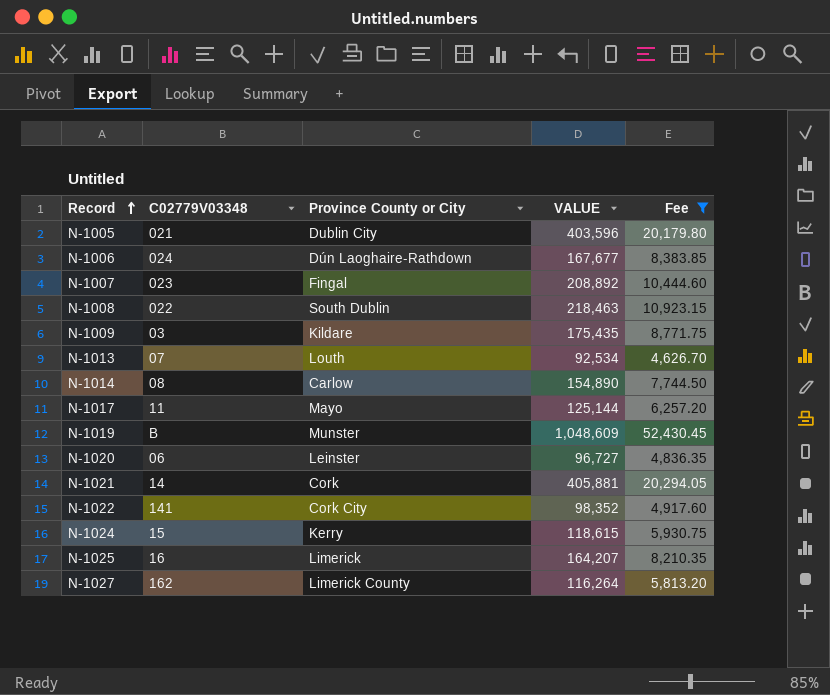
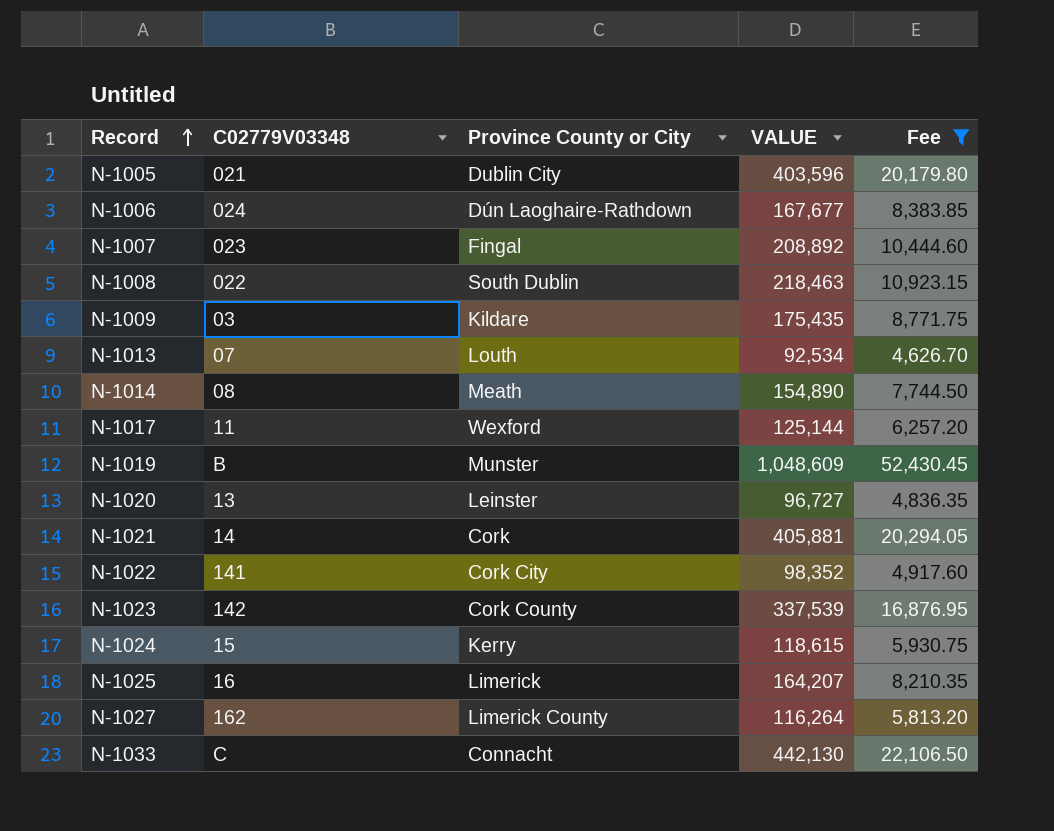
N-1014 | Province County or City: Carlow -> Meath
N-1017 | Province County or City: Mayo -> Wexford
N-1020 | C02779V03348: 06 -> 13
row N-1023: none -> 142 | Cork County | 337,539 | 16,876.95
row N-1033: none -> C | Connacht | 442,130 | 22,106.50

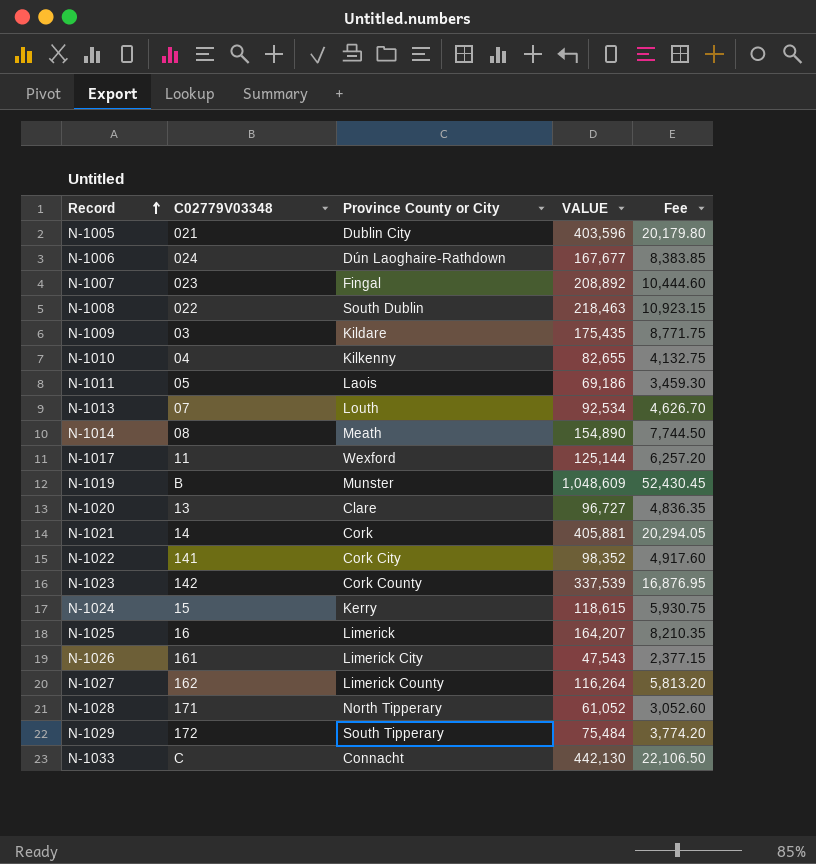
filter: Fee >= 4,626.70 -> none
N-1020 | Province County or City: Leinster -> Clare

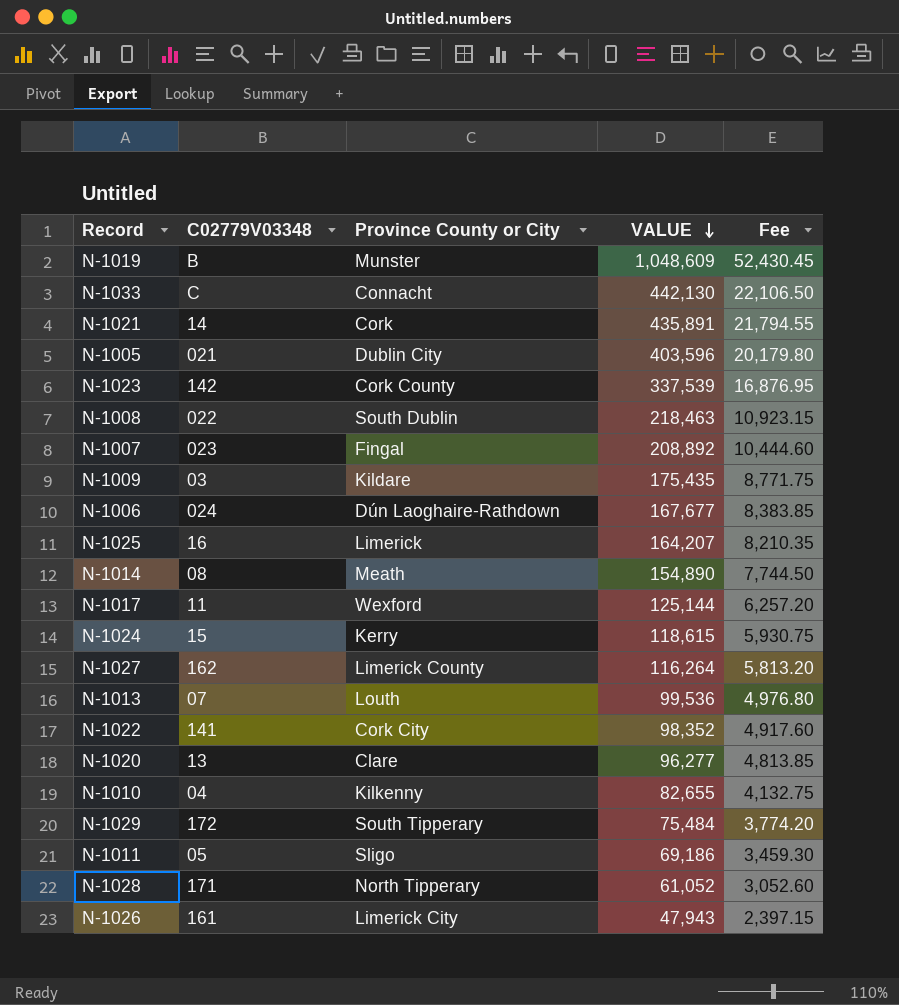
row order: Record ascending -> VALUE descending
N-1021 | VALUE: 405,881 -> 435,891
N-1021 | Fee: 20,294.05 -> 21,794.55
N-1013 | VALUE: 92,534 -> 99,536
N-1013 | Fee: 4,626.70 -> 4,976.80
N-1020 | VALUE: 96,727 -> 96,277
N-1020 | Fee: 4,836.35 -> 4,813.85
N-1011 | Province County or City: Laois -> Sligo
N-1026 | VALUE: 47,543 -> 47,943
N-1026 | Fee: 2,377.15 -> 2,397.15

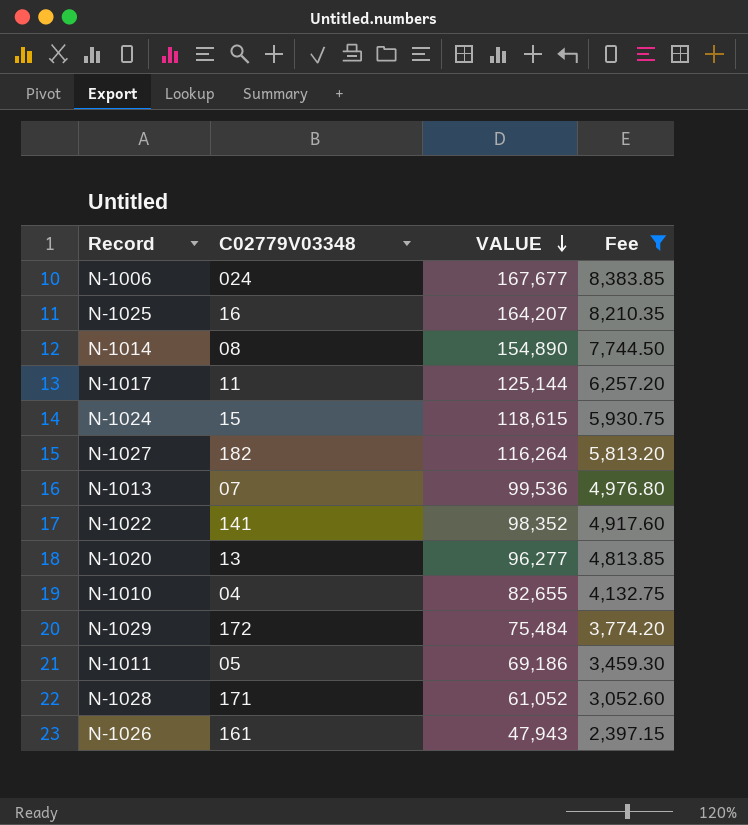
filter: none -> Fee <= 8,383.85
column Province County or City | position: 3 -> none
N-1027 | C02779V03348: 162 -> 182

